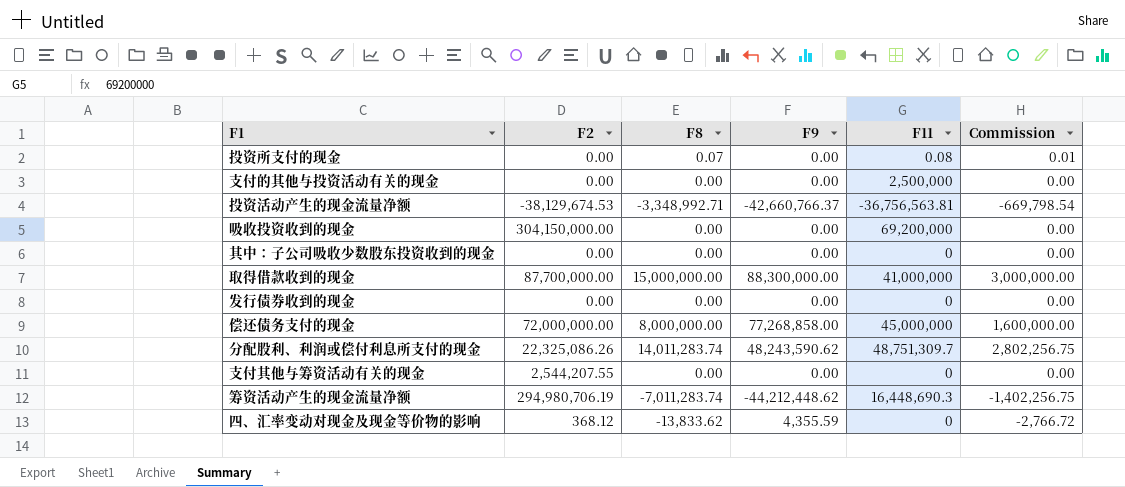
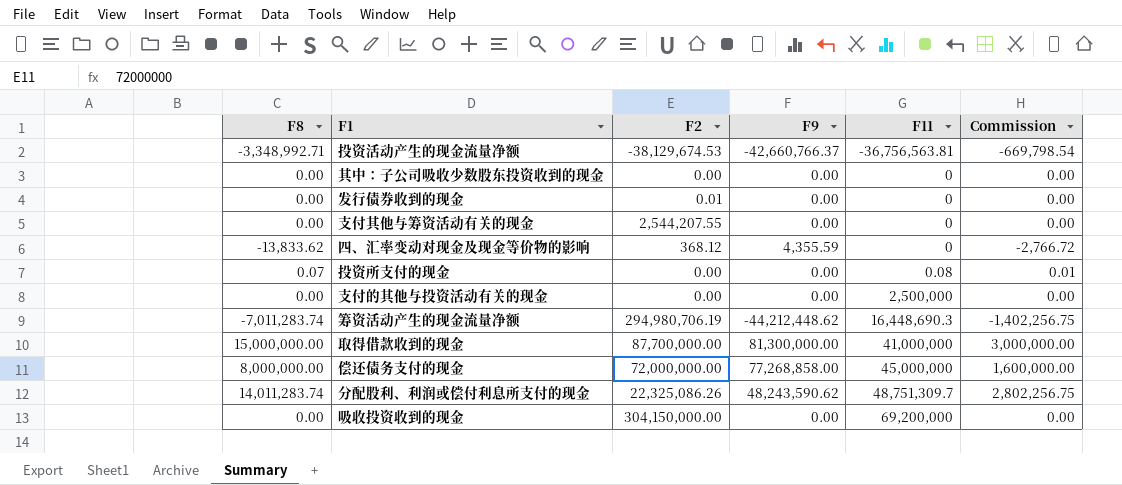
row order: none -> F11 ascending
column F8 | position: 3 -> 1
发行债券收到的现金 | F2: 0.00 -> 0.01
取得借款收到的现金 | F9: 88,300,000.00 -> 81,300,000.00

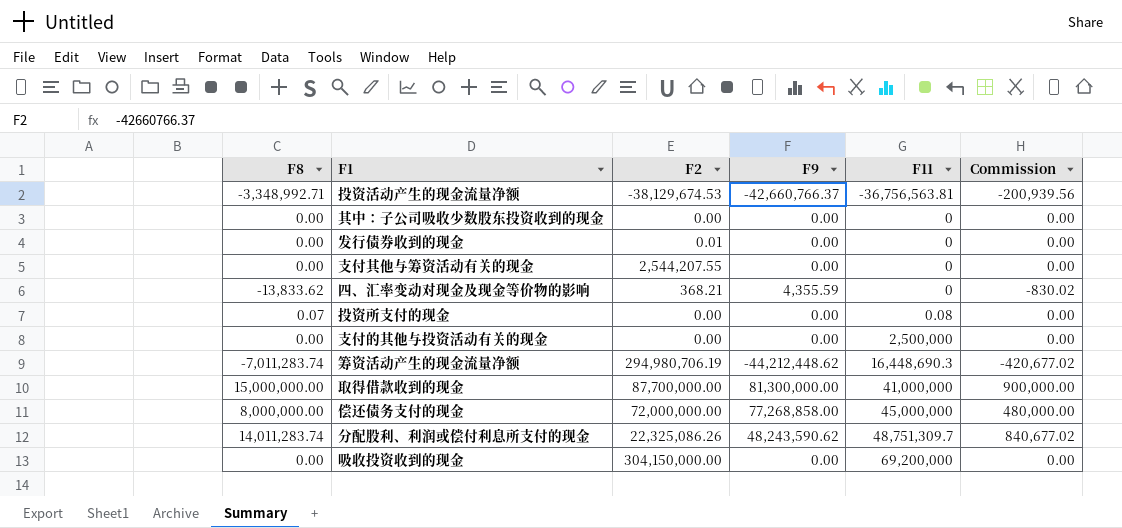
column Commission | formula: [F8] * 0.2 -> [F8] * 0.06
四、汇率变动对现金及现金等价物的影响 | F2: 368.12 -> 368.21

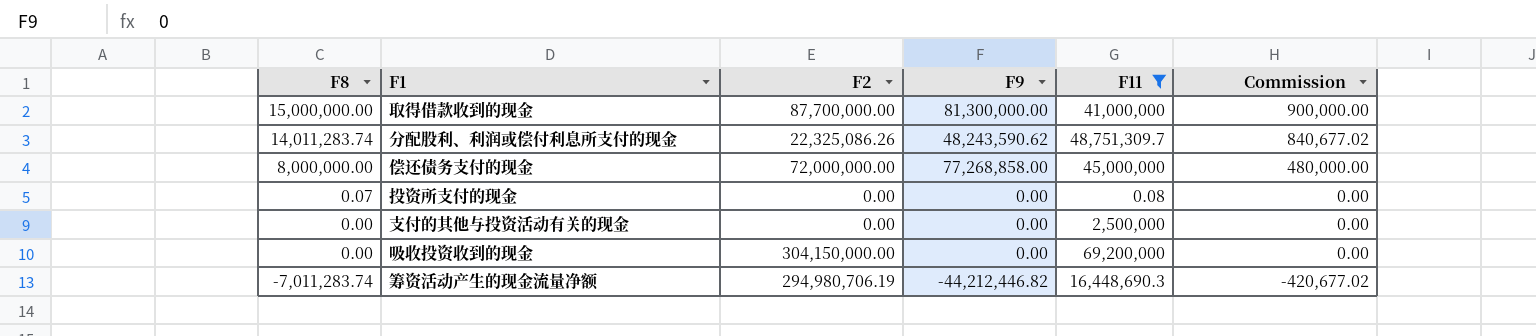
filter: none -> F11 >= 0.08
row order: F11 ascending -> F8 descending
筹资活动产生的现金流量净额 | F9: -44,212,448.62 -> -44,212,446.82

